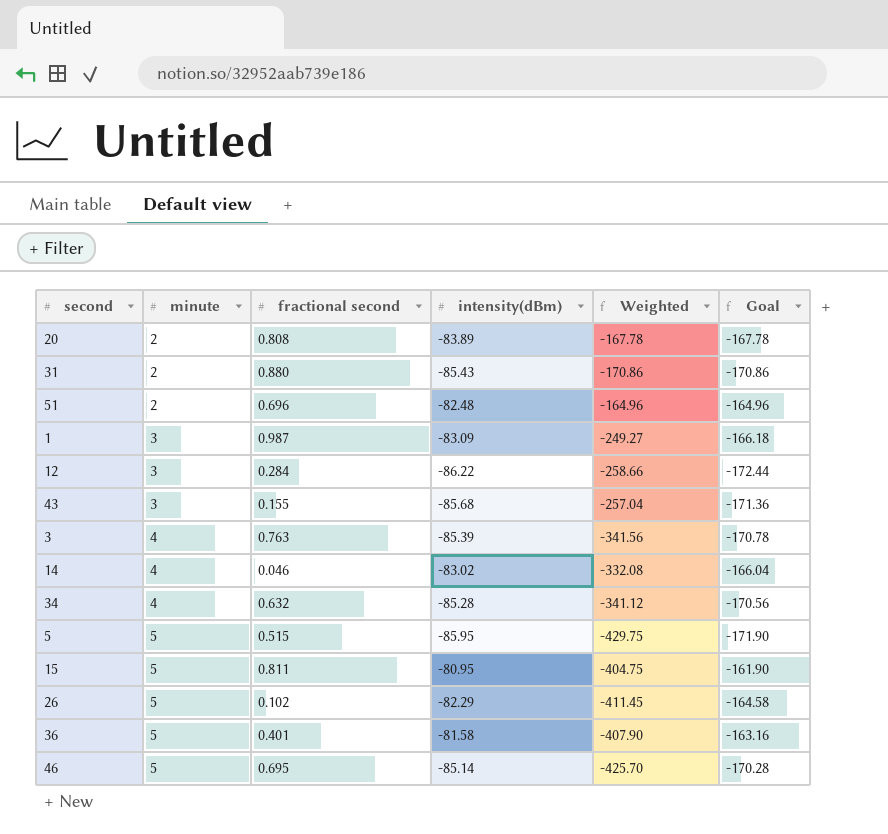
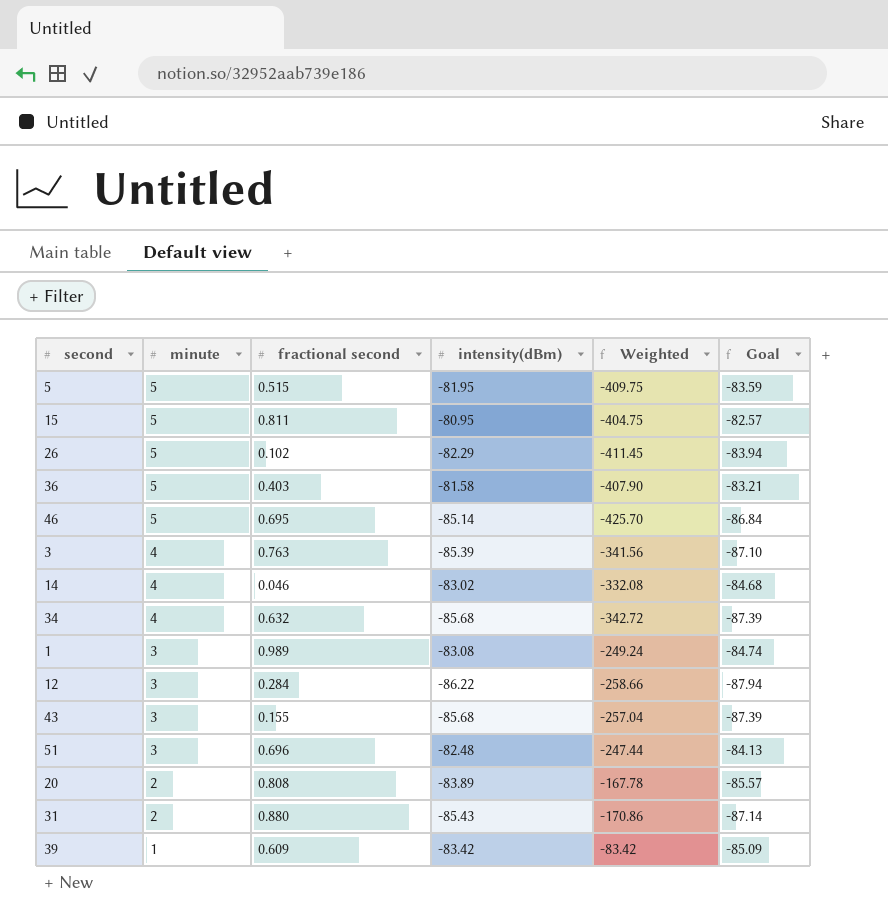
row order: minute ascending -> minute descending
column Goal | formula: [intensity(dBm)] * 2 -> [intensity(dBm)] * 1.02
5 | intensity(dBm): -85.95 -> -81.95
5 | Weighted: -429.75 -> -409.75
36 | fractional second: 0.401 -> 0.403
34 | intensity(dBm): -85.28 -> -85.68
34 | Weighted: -341.12 -> -342.72
1 | fractional second: 0.987 -> 0.989
1 | intensity(dBm): -83.09 -> -83.08
1 | Weighted: -249.27 -> -249.24
51 | minute: 2 -> 3
51 | Weighted: -164.96 -> -247.44
row 39: none -> 1 | 0.609 | -83.42 | -83.42 | -85.09

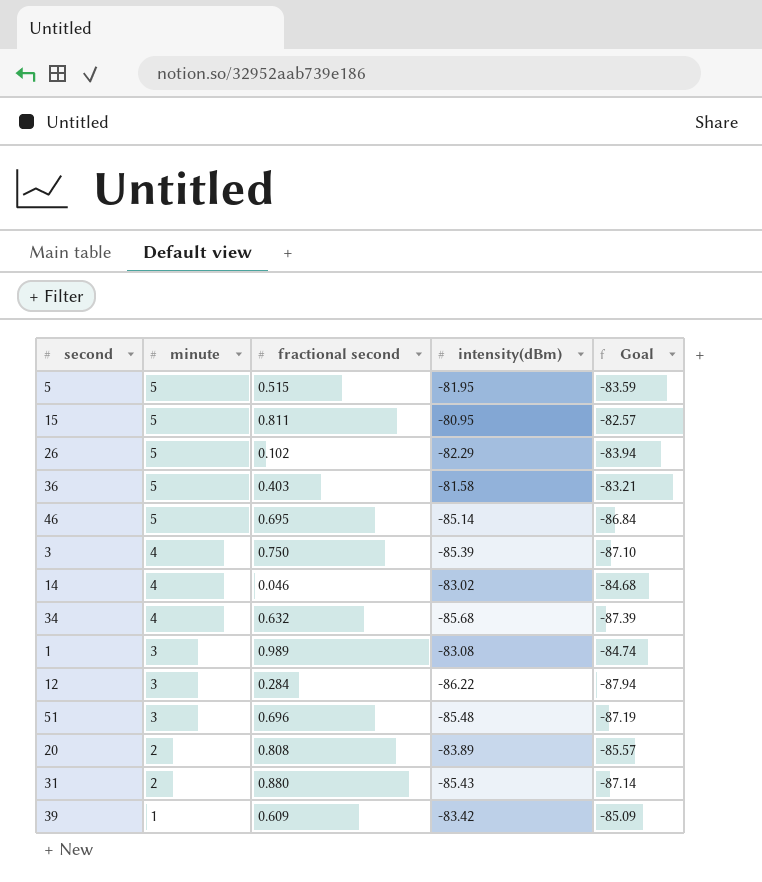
column Weighted | formula: [minute] * [intensity(dBm)] -> none
row 43: 3 | 0.155 | -85.68 | -257.04 | -87.39 -> none
3 | fractional second: 0.763 -> 0.750
51 | intensity(dBm): -82.48 -> -85.48
51 | Goal: -84.13 -> -87.19

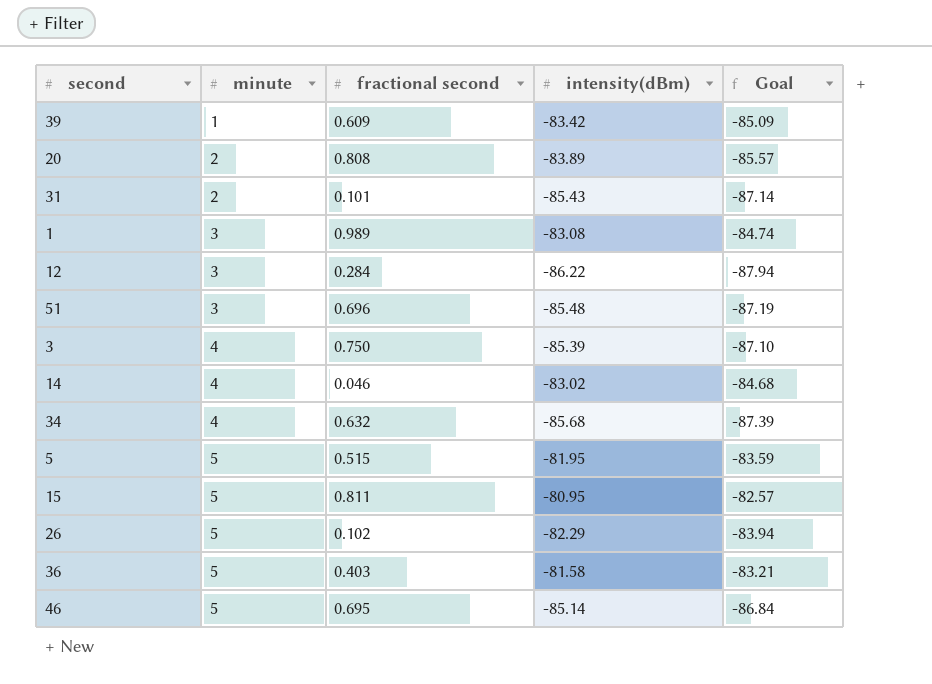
row order: minute descending -> minute ascending
31 | fractional second: 0.880 -> 0.101

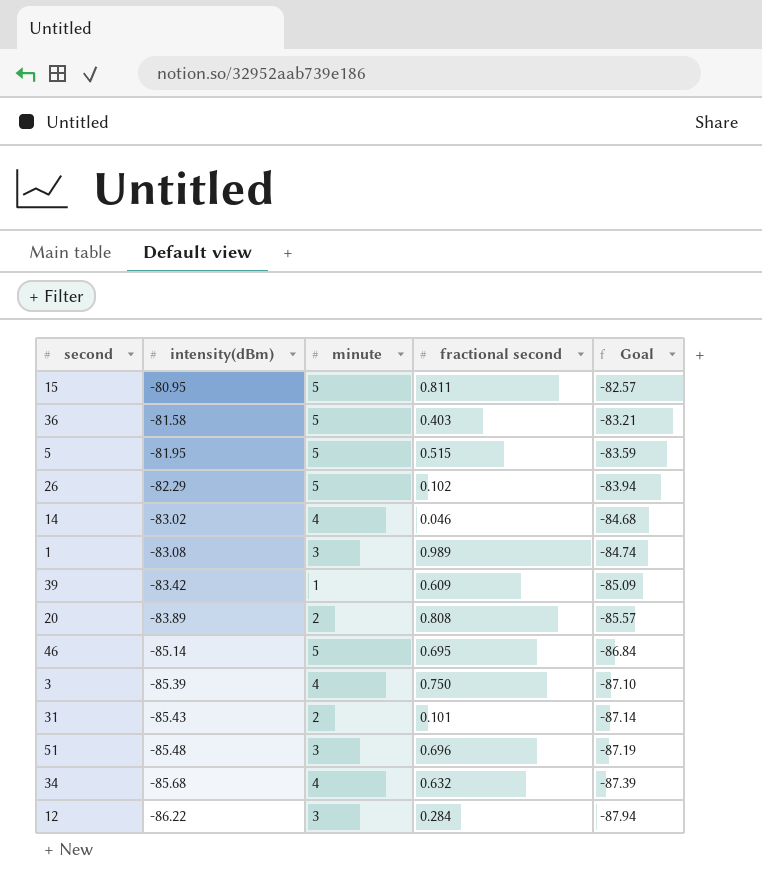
row order: minute ascending -> intensity(dBm) descending
column intensity(dBm) | position: 4 -> 2

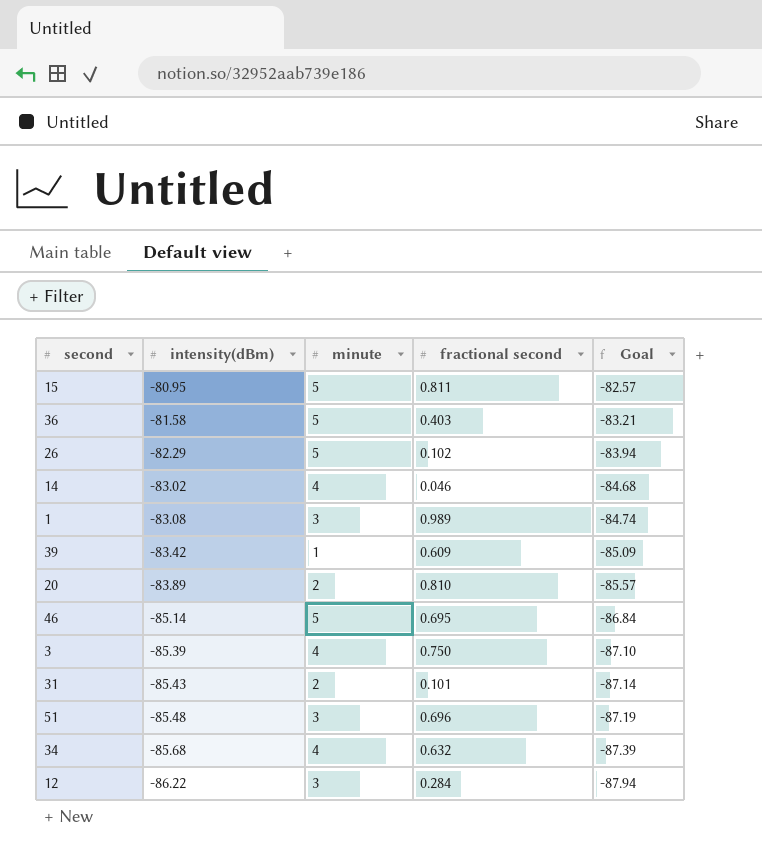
row 5: -81.95 | 5 | 0.515 | -83.59 -> none
20 | fractional second: 0.808 -> 0.810

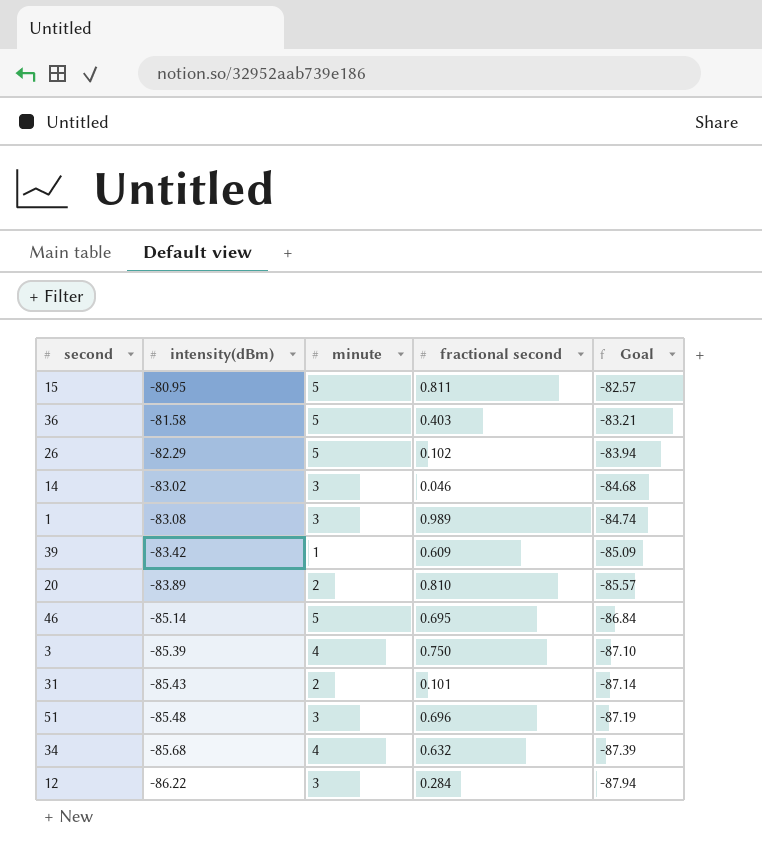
14 | minute: 4 -> 3

